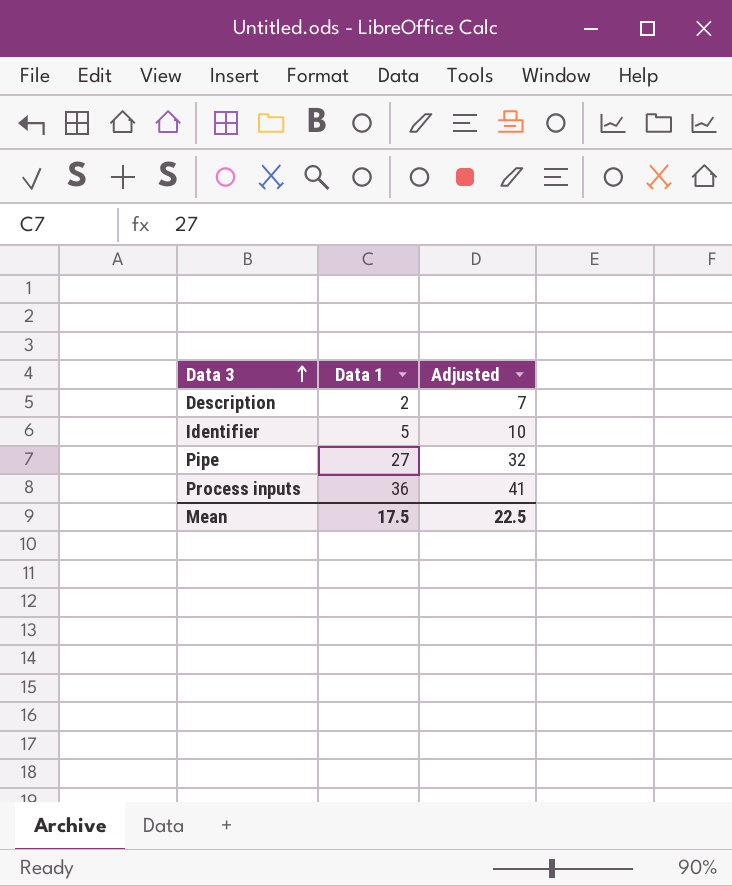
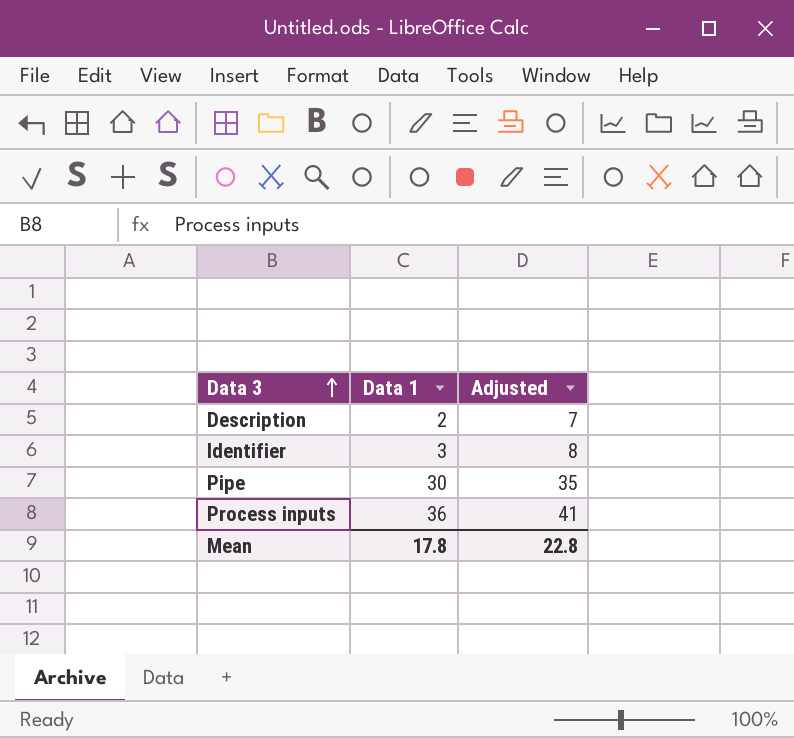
Identifier | Data 1: 5 -> 3
Identifier | Adjusted: 10 -> 8
Pipe | Data 1: 27 -> 30
Pipe | Adjusted: 32 -> 35
Mean | Data 1: 17.5 -> 17.8
Mean | Adjusted: 22.5 -> 22.8

